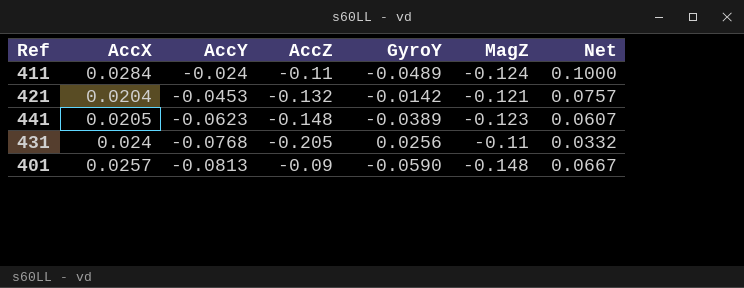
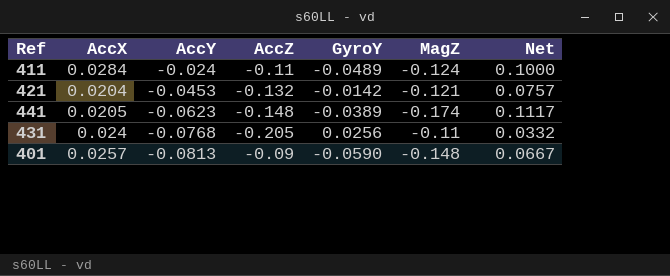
441 | MagZ: -0.123 -> -0.174
441 | Net: 0.0607 -> 0.1117

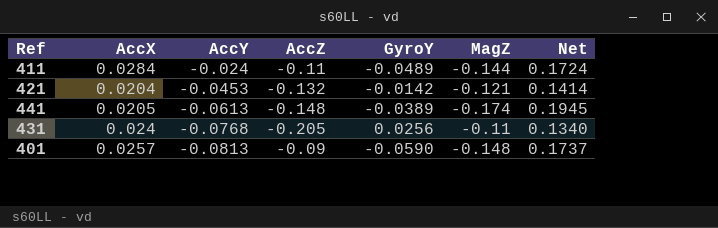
column Net | formula: [AccY] - [MagZ] -> [AccX] - [MagZ]
411 | MagZ: -0.124 -> -0.144
441 | AccY: -0.0623 -> -0.0613

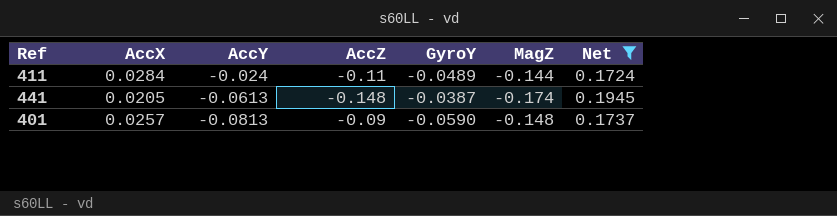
filter: none -> Net >= 0.1724
441 | GyroY: -0.0389 -> -0.0387

